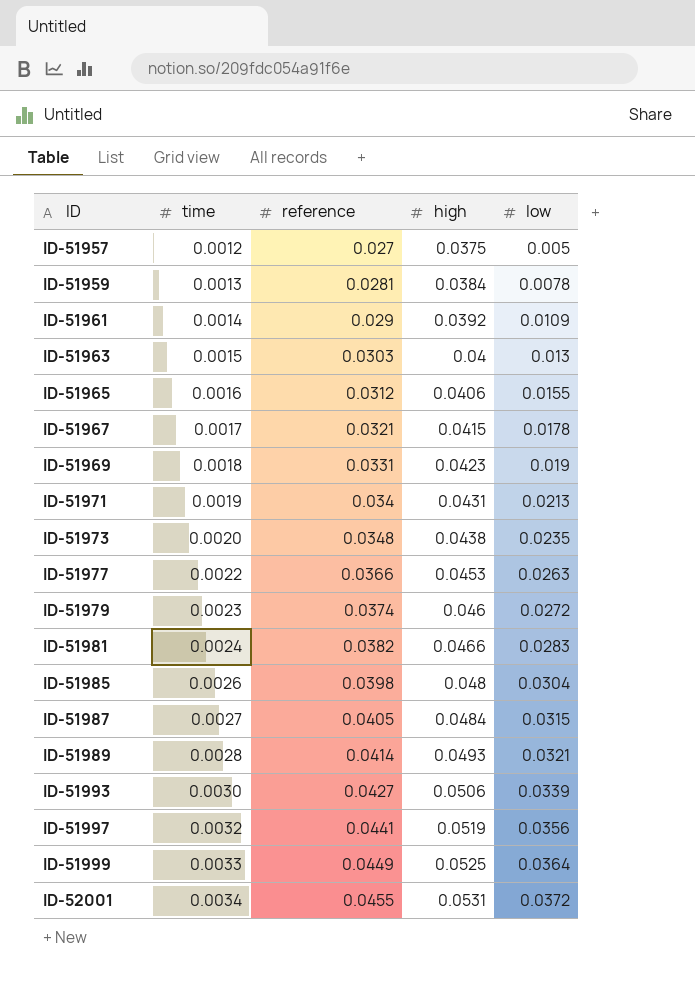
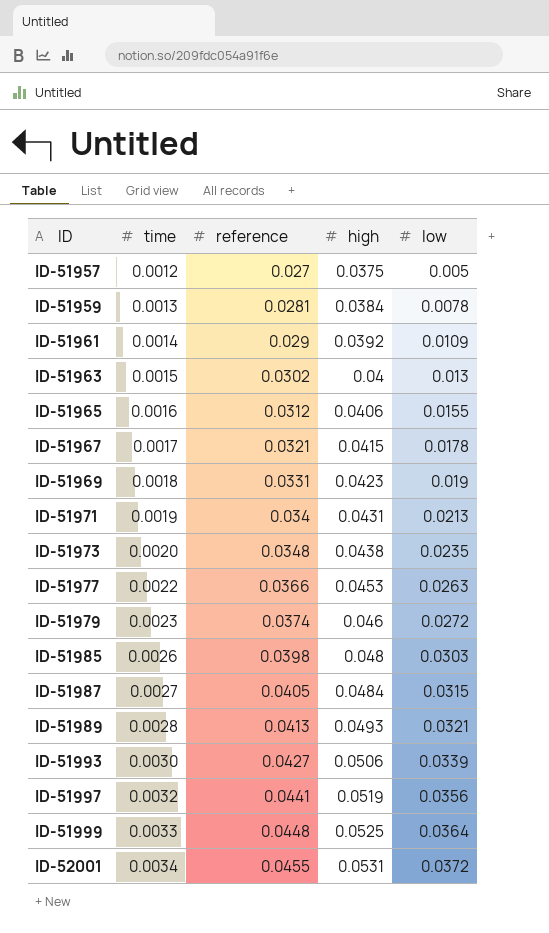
row ID-51981: 0.0024 | 0.0382 | 0.0466 | 0.0283 -> none
ID-51963 | reference: 0.0303 -> 0.0302
ID-51985 | low: 0.0304 -> 0.0303
ID-51989 | reference: 0.0414 -> 0.0413
ID-51999 | reference: 0.0449 -> 0.0448

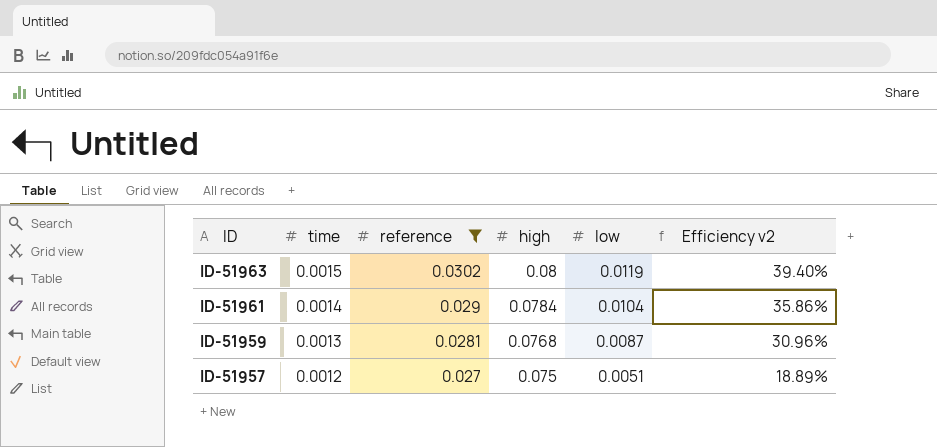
filter: none -> reference <= 0.0302
row order: ID ascending -> ID descending
column Efficiency v2 | formula: none -> [low] / [reference]
ID-51963 | high: 0.04 -> 0.08
ID-51963 | low: 0.013 -> 0.0119
ID-51961 | high: 0.0392 -> 0.0784
ID-51961 | low: 0.0109 -> 0.0104
ID-51959 | high: 0.0384 -> 0.0768
ID-51959 | low: 0.0078 -> 0.0087
ID-51957 | high: 0.0375 -> 0.075
ID-51957 | low: 0.005 -> 0.0051

